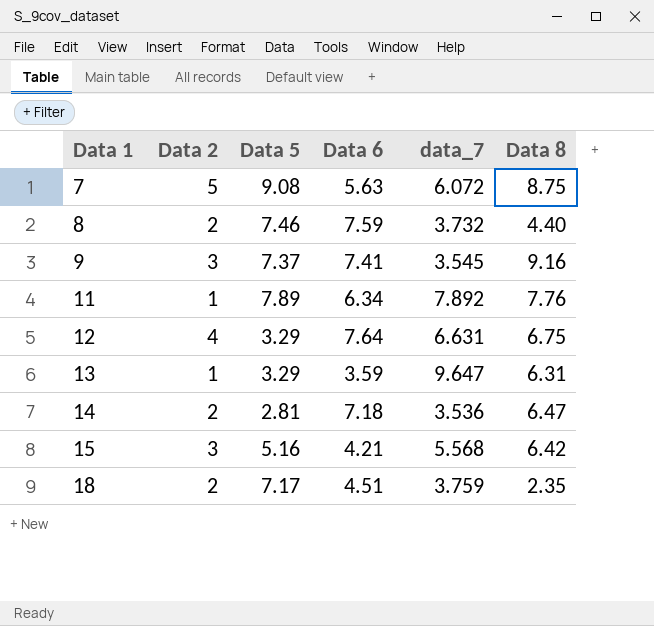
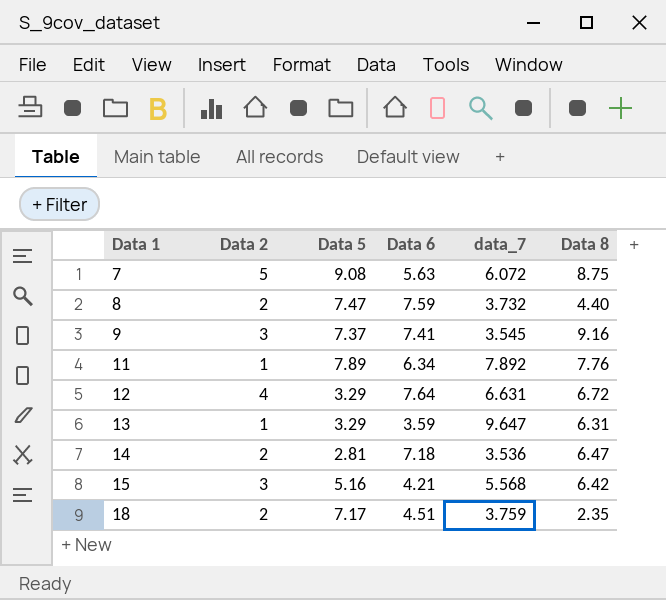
8 | Data 5: 7.46 -> 7.47
12 | Data 8: 6.75 -> 6.72

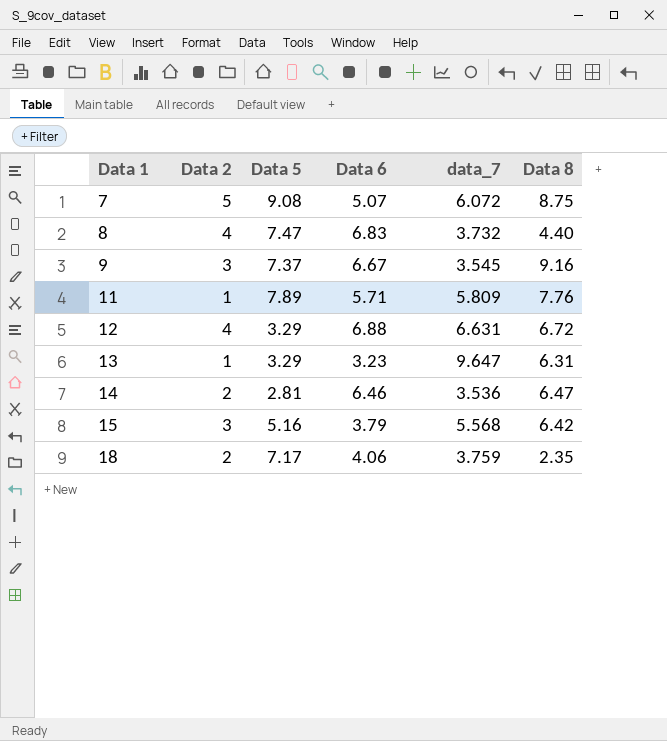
7 | Data 6: 5.63 -> 5.07
8 | Data 2: 2 -> 4
8 | Data 6: 7.59 -> 6.83
9 | Data 6: 7.41 -> 6.67
11 | Data 6: 6.34 -> 5.71
11 | data_7: 7.892 -> 5.809
12 | Data 6: 7.64 -> 6.88
13 | Data 6: 3.59 -> 3.23
14 | Data 6: 7.18 -> 6.46
15 | Data 6: 4.21 -> 3.79
18 | Data 6: 4.51 -> 4.06

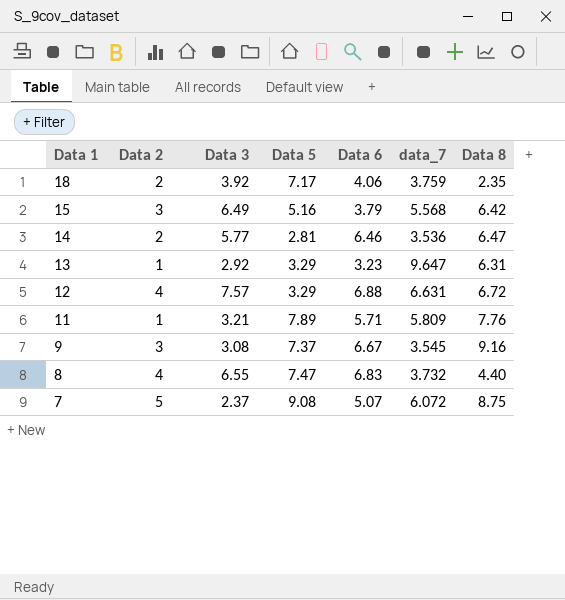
row order: Data 1 ascending -> Data 1 descending
column Data 3 | position: none -> 3

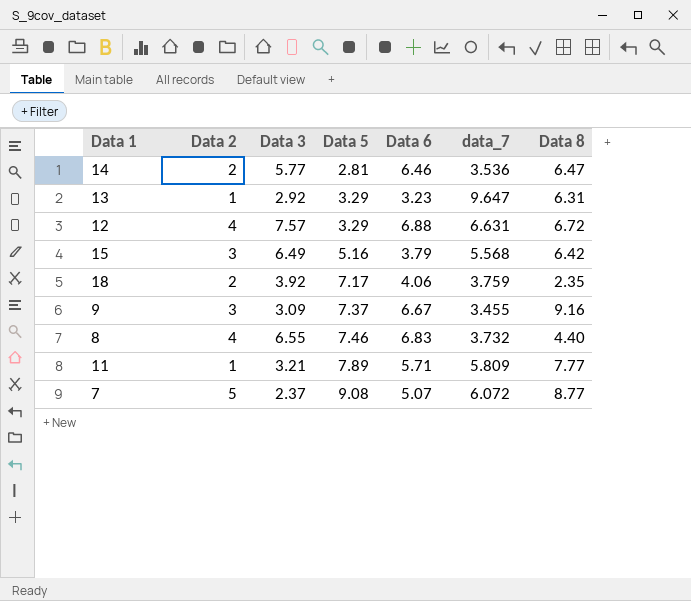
row order: Data 1 descending -> Data 5 ascending
9 | Data 3: 3.08 -> 3.09
9 | data_7: 3.545 -> 3.455
8 | Data 5: 7.47 -> 7.46
11 | Data 8: 7.76 -> 7.77
7 | Data 8: 8.75 -> 8.77

